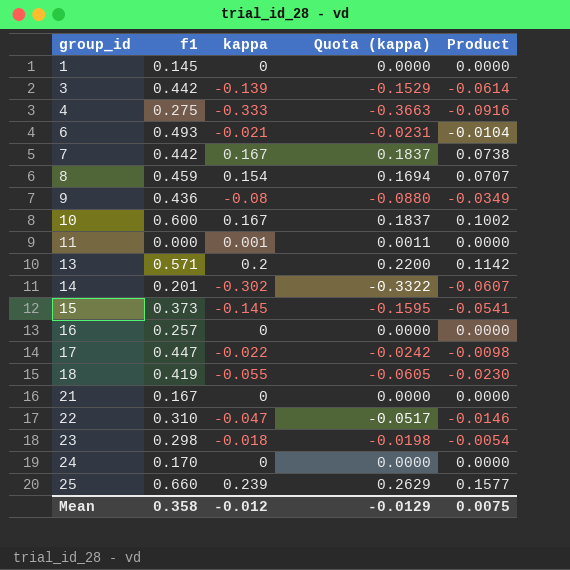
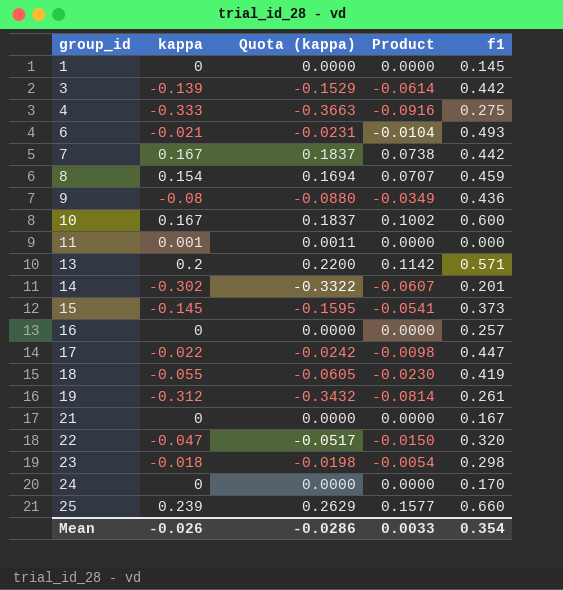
column f1 | position: 2 -> 5
row 19: none -> -0.312 | -0.3432 | -0.0814 | 0.261
22 | Product: -0.0146 -> -0.0150
22 | f1: 0.310 -> 0.320
Mean | kappa: -0.012 -> -0.026
Mean | Quota (kappa): -0.0129 -> -0.0286
Mean | Product: 0.0075 -> 0.0033
Mean | f1: 0.358 -> 0.354

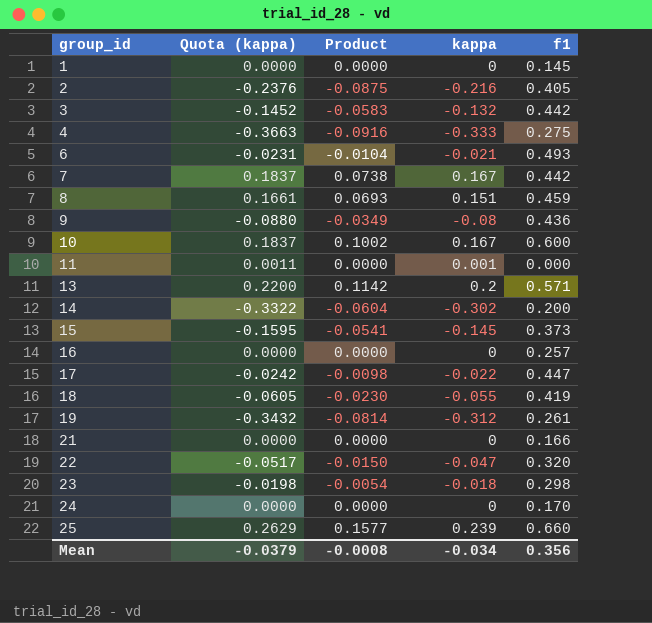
column kappa | position: 2 -> 4
row 2: none -> -0.2376 | -0.0875 | -0.216 | 0.405
3 | Quota (kappa): -0.1529 -> -0.1452
3 | Product: -0.0614 -> -0.0583
3 | kappa: -0.139 -> -0.132
8 | Quota (kappa): 0.1694 -> 0.1661
8 | Product: 0.0707 -> 0.0693
8 | kappa: 0.154 -> 0.151
14 | Product: -0.0607 -> -0.0604
14 | f1: 0.201 -> 0.200
21 | f1: 0.167 -> 0.166
Mean | Quota (kappa): -0.0286 -> -0.0379
Mean | Product: 0.0033 -> -0.0008
Mean | kappa: -0.026 -> -0.034
Mean | f1: 0.354 -> 0.356

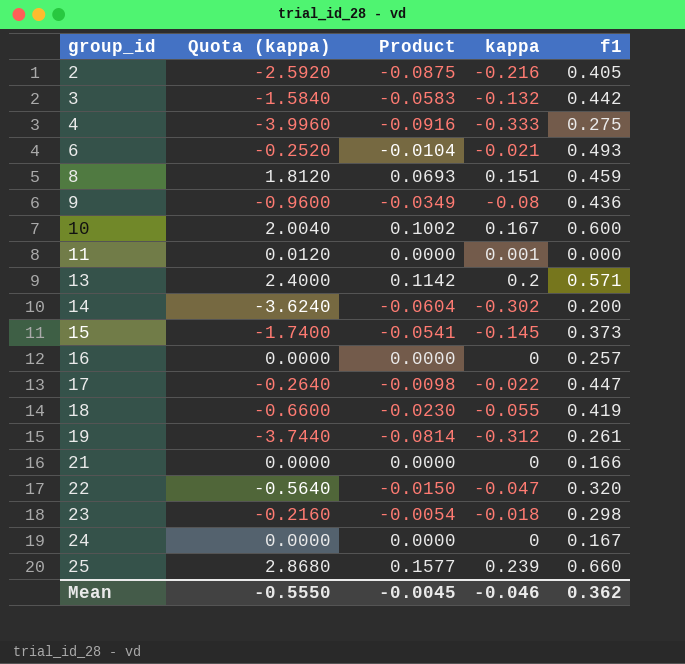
column Quota (kappa) | formula: [kappa] * 1.1 -> [kappa] * 12
row 1: 0.0000 | 0.0000 | 0 | 0.145 -> none
row 7: 0.1837 | 0.0738 | 0.167 | 0.442 -> none
24 | f1: 0.170 -> 0.167
Mean | Quota (kappa): -0.0379 -> -0.5550
Mean | Product: -0.0008 -> -0.0045
Mean | kappa: -0.034 -> -0.046
Mean | f1: 0.356 -> 0.362

